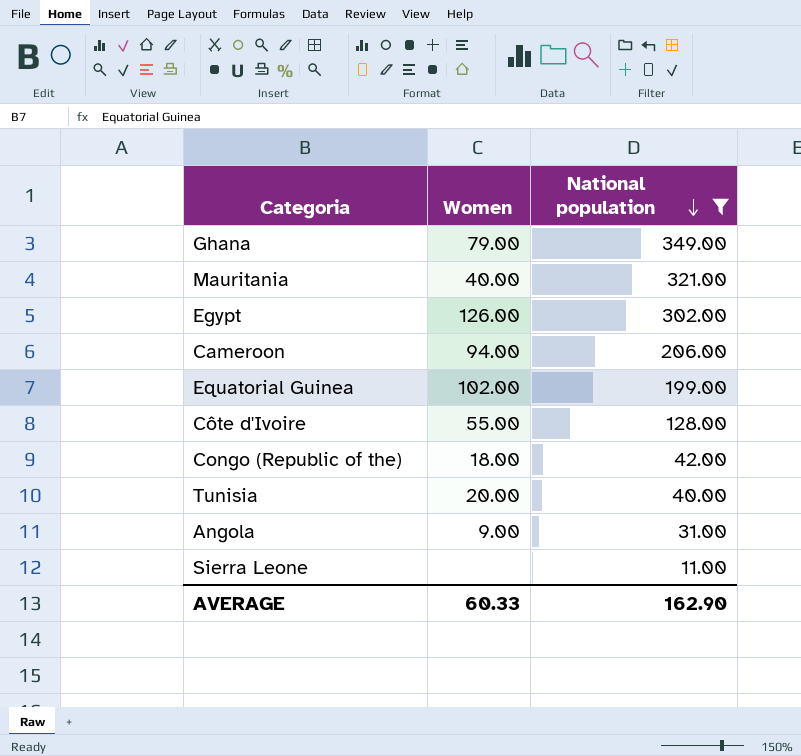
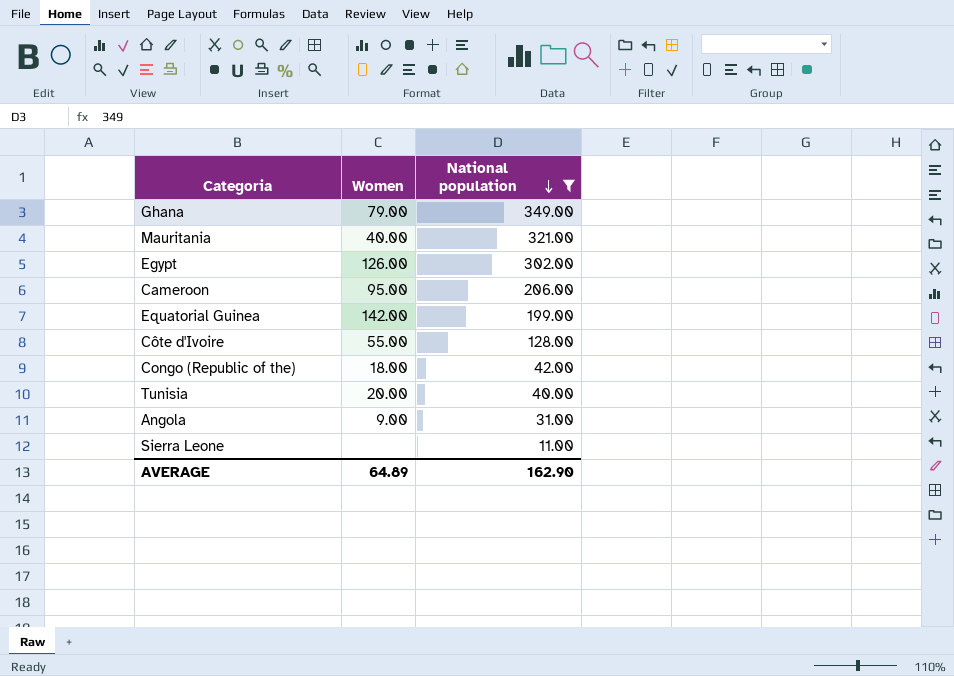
Cameroon | Women: 94.00 -> 95.00
Equatorial Guinea | Women: 102.00 -> 142.00
AVERAGE | Women: 60.33 -> 64.89

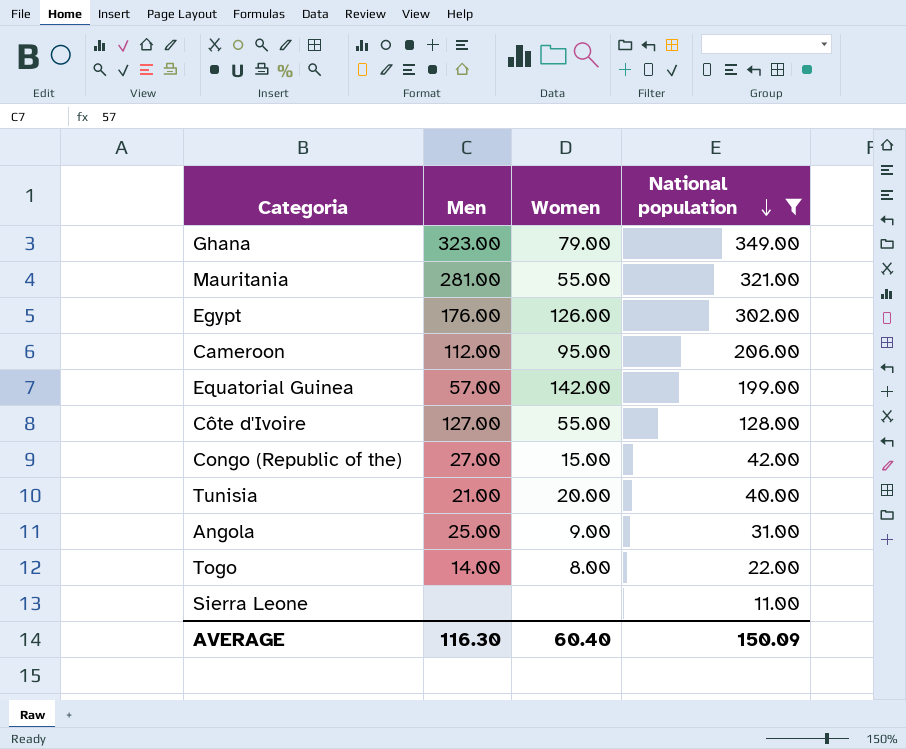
column Men | position: none -> 2
Mauritania | Women: 40.00 -> 55.00
Congo (Republic of the) | Women: 18.00 -> 15.00
row Togo: none -> 14.00 | 8.00 | 22.00
AVERAGE | Women: 64.89 -> 60.40
AVERAGE | National population: 162.90 -> 150.09

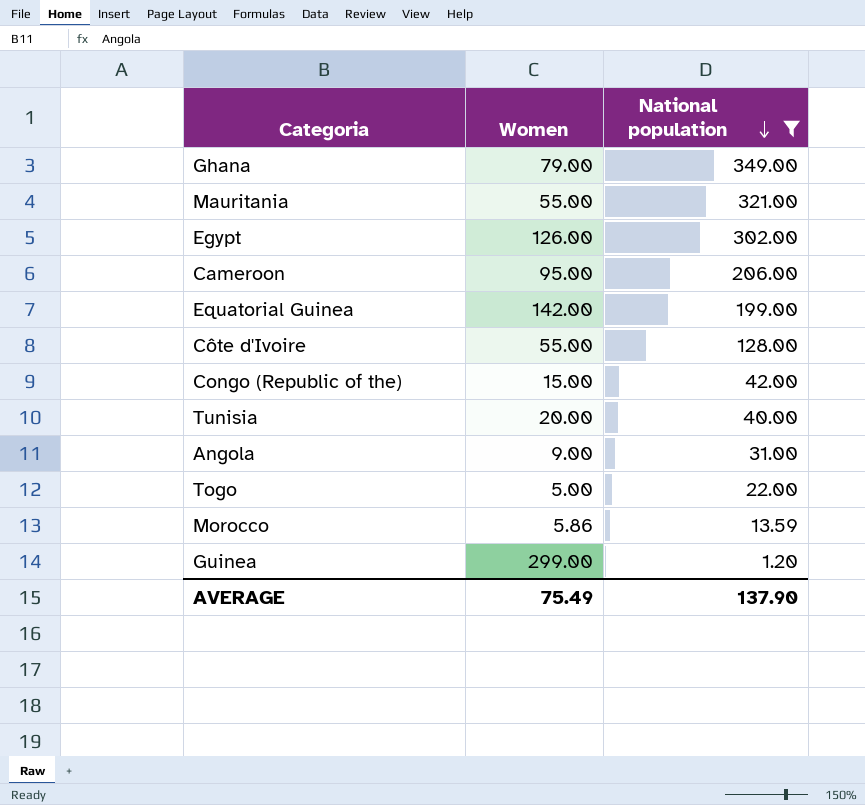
column Men | position: 2 -> none
row Sierra Leone: none | none | 11.00 -> none
Togo | Women: 8.00 -> 5.00
row Morocco: none -> 5.86 | 13.59
row Guinea: none -> 299.00 | 1.20
AVERAGE | Women: 60.40 -> 75.49
AVERAGE | National population: 150.09 -> 137.90

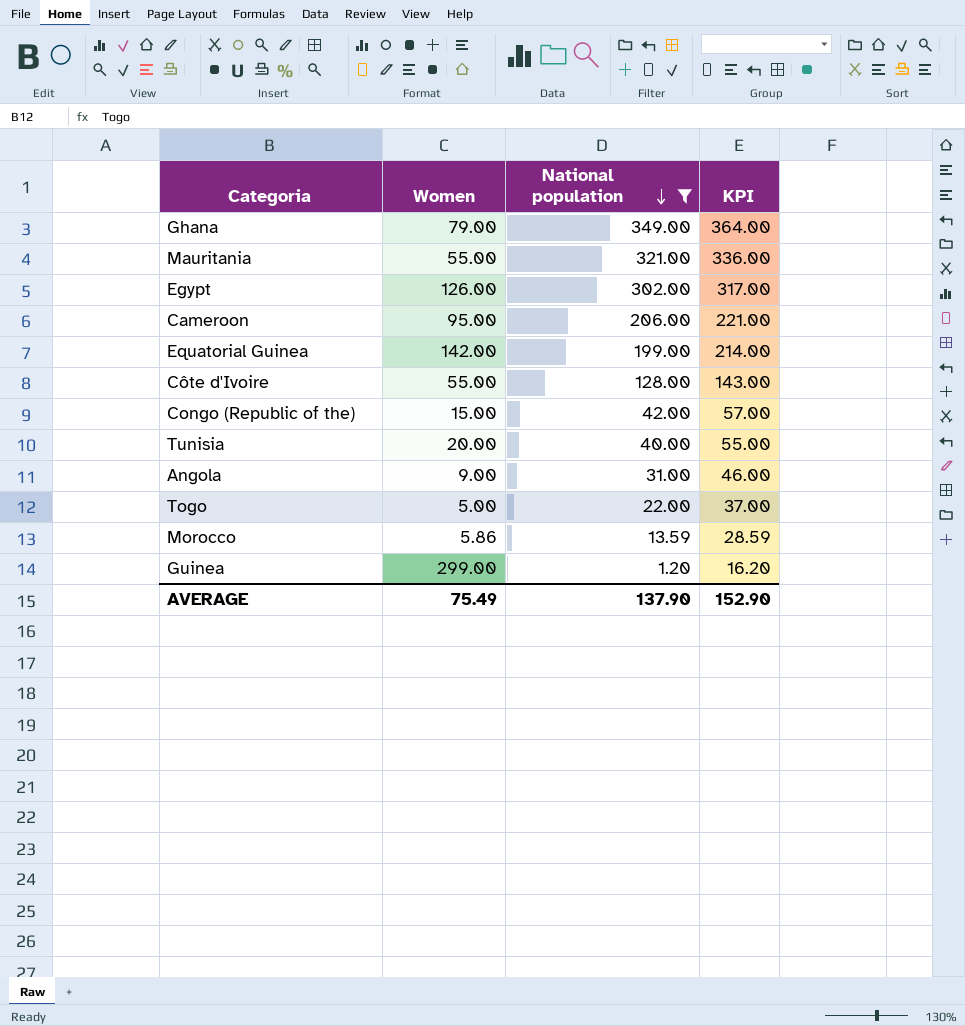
column KPI | formula: none -> [National population] + 15

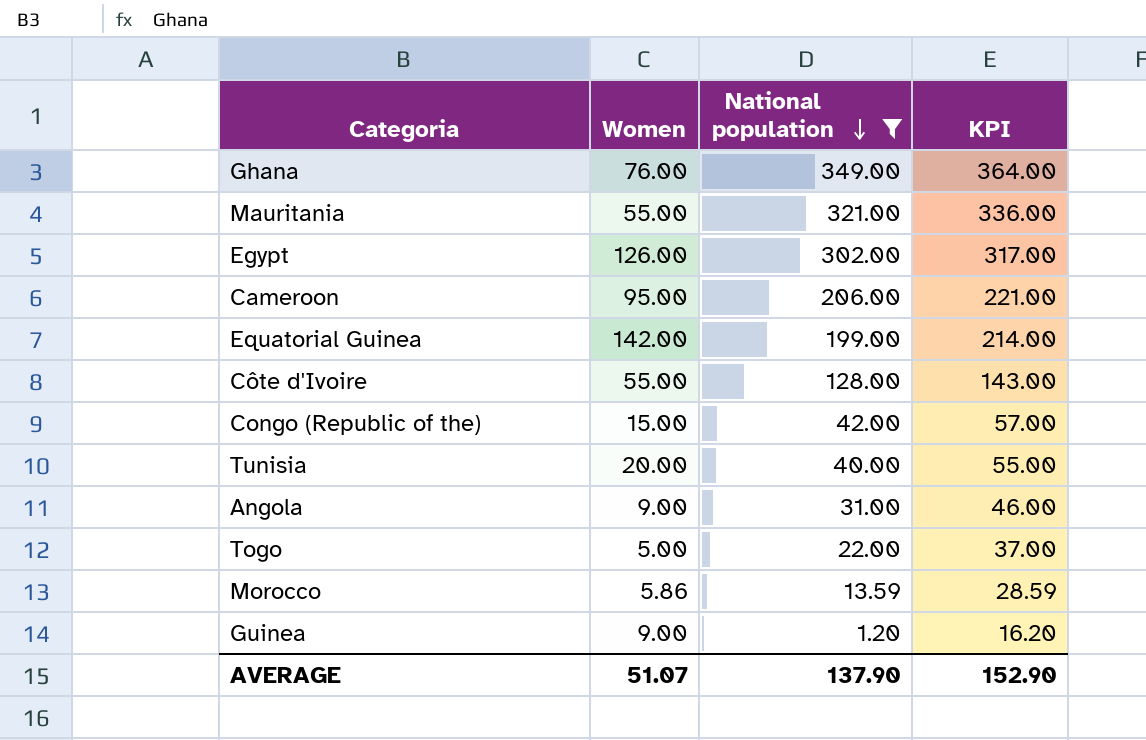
Ghana | Women: 79.00 -> 76.00
Guinea | Women: 299.00 -> 9.00
AVERAGE | Women: 75.49 -> 51.07

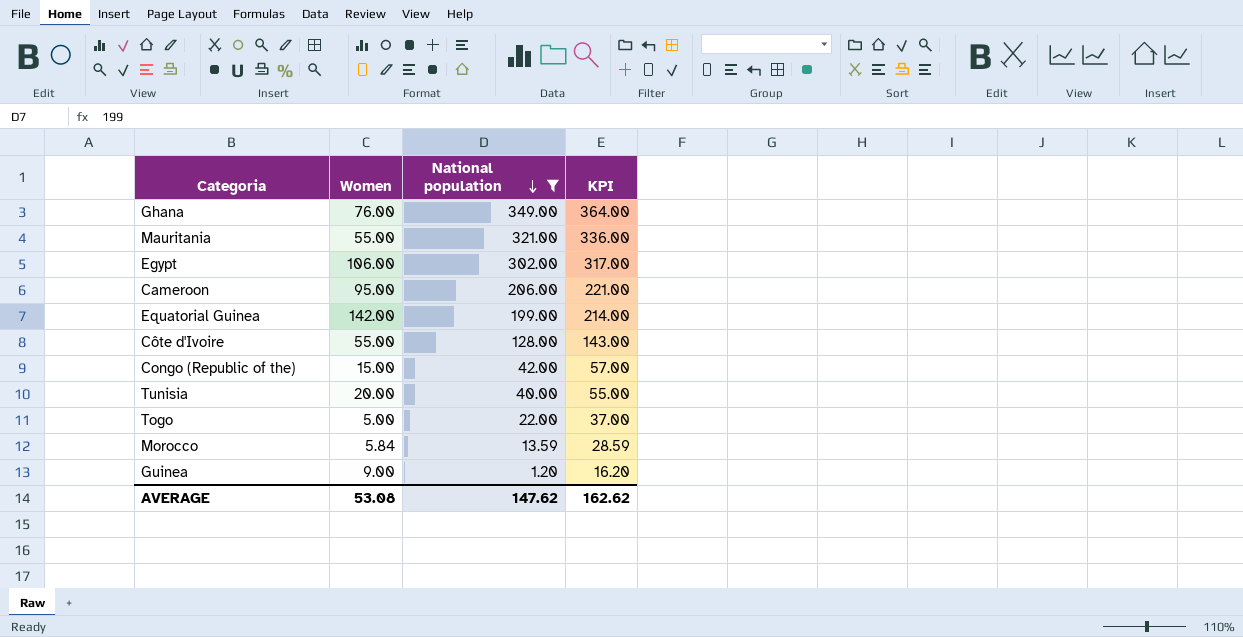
row Angola: 9.00 | 31.00 | 46.00 -> none
Egypt | Women: 126.00 -> 106.00
Morocco | Women: 5.86 -> 5.84
AVERAGE | Women: 51.07 -> 53.08
AVERAGE | National population: 137.90 -> 147.62
AVERAGE | KPI: 152.90 -> 162.62

